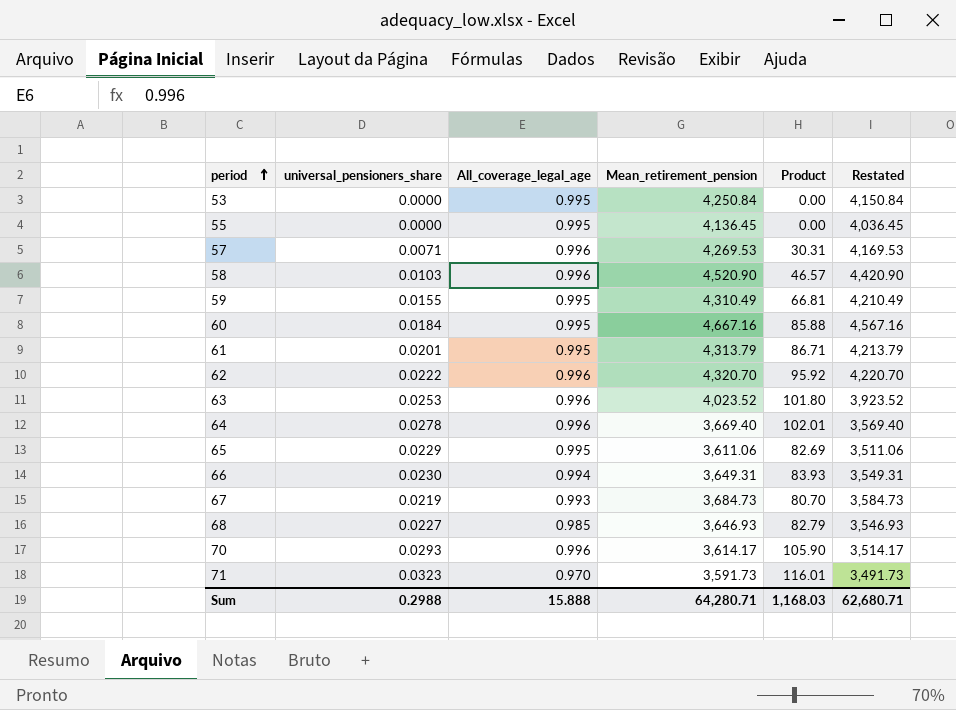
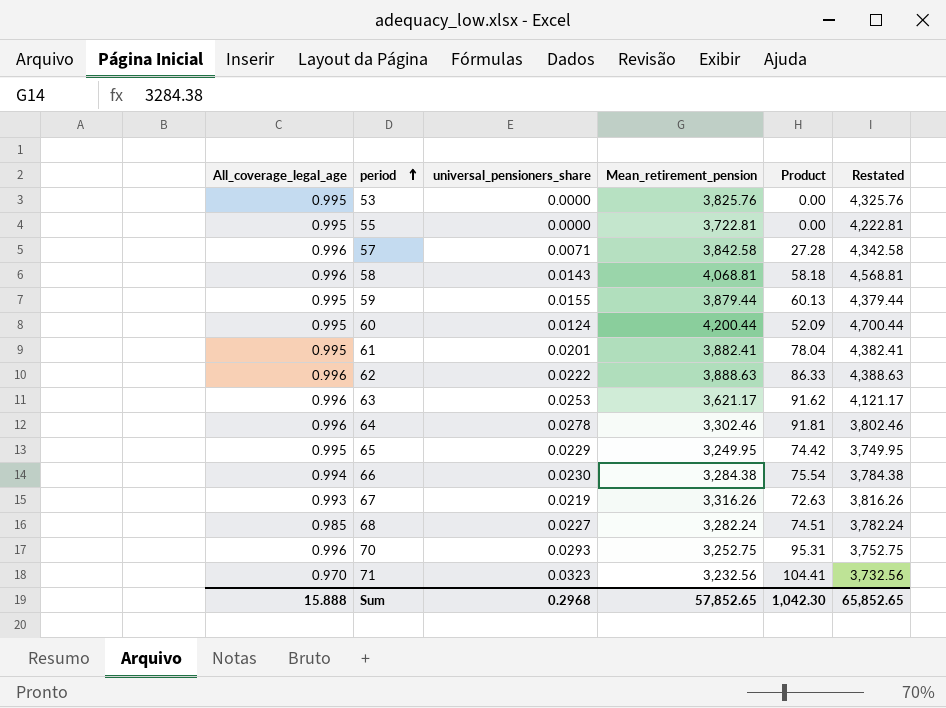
column All_coverage_legal_age | position: 3 -> 1
column Restated | formula: [Mean_retirement_pension] - 100 -> [Mean_retirement_pension] + 500
53 | Mean_retirement_pension: 4,250.84 -> 3,825.76
55 | Mean_retirement_pension: 4,136.45 -> 3,722.81
57 | Mean_retirement_pension: 4,269.53 -> 3,842.58
57 | Product: 30.31 -> 27.28
58 | universal_pensioners_share: 0.0103 -> 0.0143
58 | Mean_retirement_pension: 4,520.90 -> 4,068.81
58 | Product: 46.57 -> 58.18
59 | Mean_retirement_pension: 4,310.49 -> 3,879.44
59 | Product: 66.81 -> 60.13
60 | universal_pensioners_share: 0.0184 -> 0.0124
60 | Mean_retirement_pension: 4,667.16 -> 4,200.44
60 | Product: 85.88 -> 52.09
61 | Mean_retirement_pension: 4,313.79 -> 3,882.41
61 | Product: 86.71 -> 78.04
62 | Mean_retirement_pension: 4,320.70 -> 3,888.63
62 | Product: 95.92 -> 86.33
63 | Mean_retirement_pension: 4,023.52 -> 3,621.17
63 | Product: 101.80 -> 91.62
64 | Mean_retirement_pension: 3,669.40 -> 3,302.46
64 | Product: 102.01 -> 91.81
65 | Mean_retirement_pension: 3,611.06 -> 3,249.95
65 | Product: 82.69 -> 74.42
66 | Mean_retirement_pension: 3,649.31 -> 3,284.38
66 | Product: 83.93 -> 75.54
67 | Mean_retirement_pension: 3,684.73 -> 3,316.26
67 | Product: 80.70 -> 72.63
68 | Mean_retirement_pension: 3,646.93 -> 3,282.24
68 | Product: 82.79 -> 74.51
70 | Mean_retirement_pension: 3,614.17 -> 3,252.75
70 | Product: 105.90 -> 95.31
71 | Mean_retirement_pension: 3,591.73 -> 3,232.56
71 | Product: 116.01 -> 104.41
Sum | universal_pensioners_share: 0.2988 -> 0.2968
Sum | Mean_retirement_pension: 64,280.71 -> 57,852.65
Sum | Product: 1,168.03 -> 1,042.30
Sum | Restated: 62,680.71 -> 65,852.65

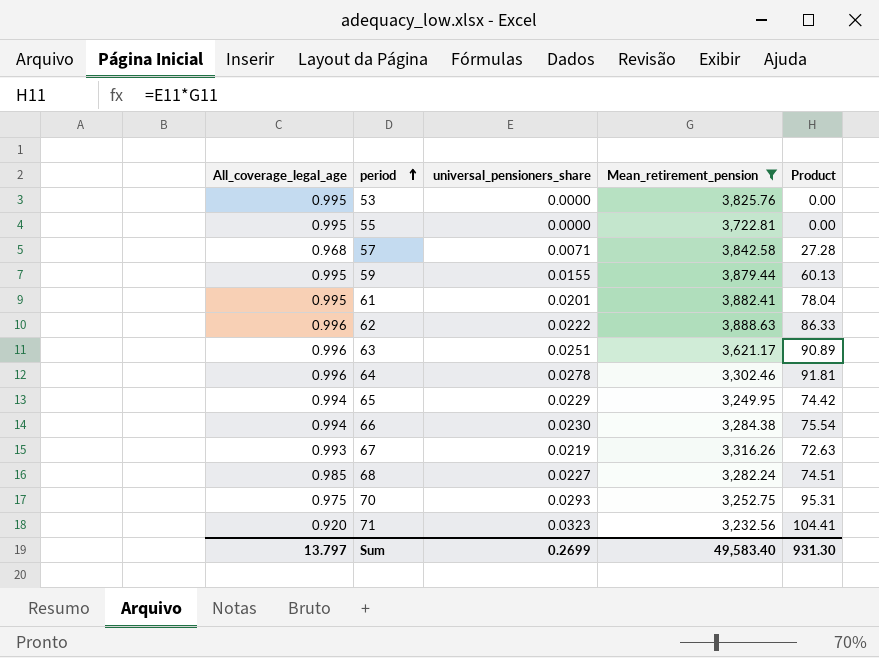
filter: none -> Mean_retirement_pension <= 3,888.63
column Restated | formula: [Mean_retirement_pension] + 500 -> none
57 | All_coverage_legal_age: 0.996 -> 0.968
63 | universal_pensioners_share: 0.0253 -> 0.0251
63 | Product: 91.62 -> 90.89
65 | All_coverage_legal_age: 0.995 -> 0.994
70 | All_coverage_legal_age: 0.996 -> 0.975
71 | All_coverage_legal_age: 0.970 -> 0.920
Sum | All_coverage_legal_age: 15.888 -> 13.797
Sum | universal_pensioners_share: 0.2968 -> 0.2699
Sum | Mean_retirement_pension: 57,852.65 -> 49,583.40
Sum | Product: 1,042.30 -> 931.30

